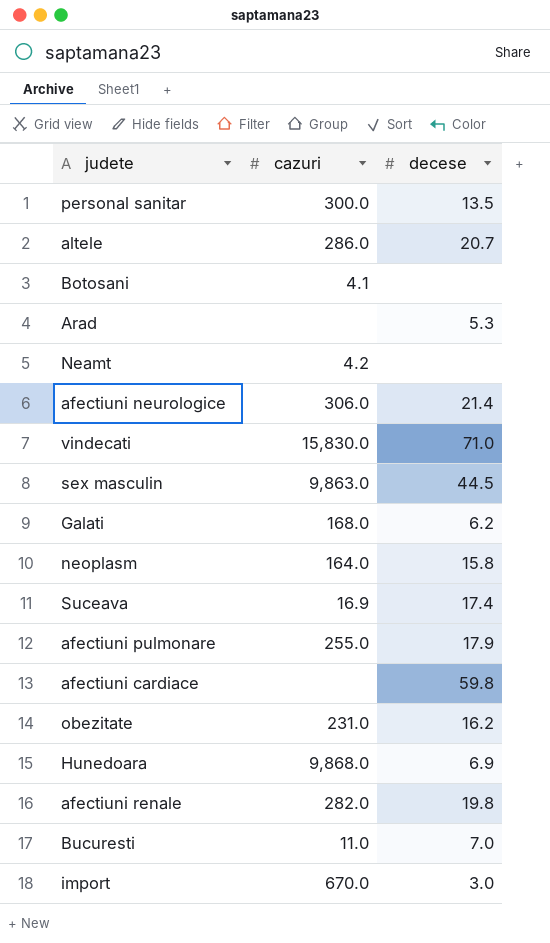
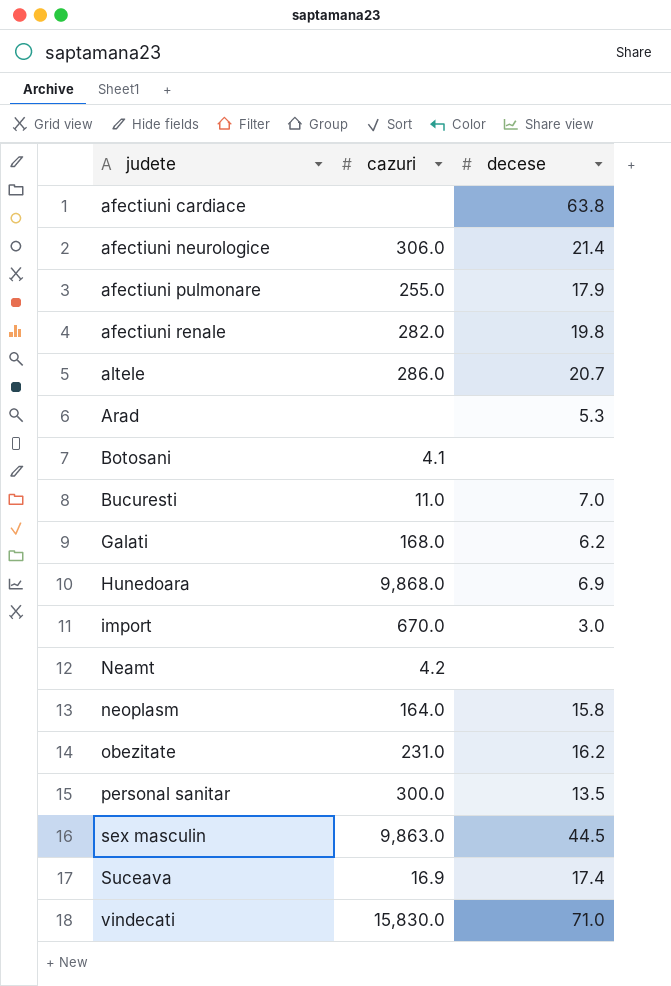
row order: none -> judete ascending
afectiuni cardiace | decese: 59.8 -> 63.8

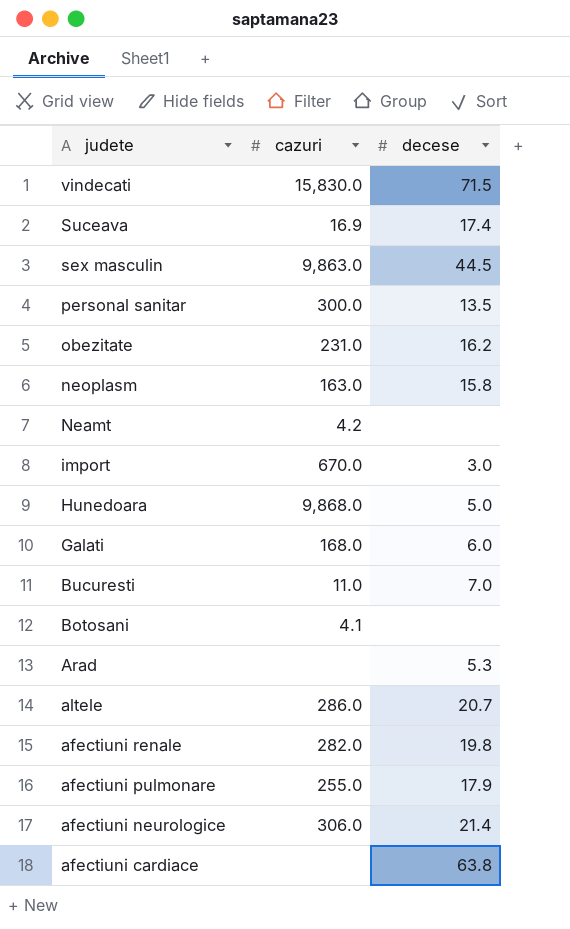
row order: judete ascending -> judete descending
vindecati | decese: 71.0 -> 71.5
neoplasm | cazuri: 164.0 -> 163.0
Hunedoara | decese: 6.9 -> 5.0
Galati | decese: 6.2 -> 6.0

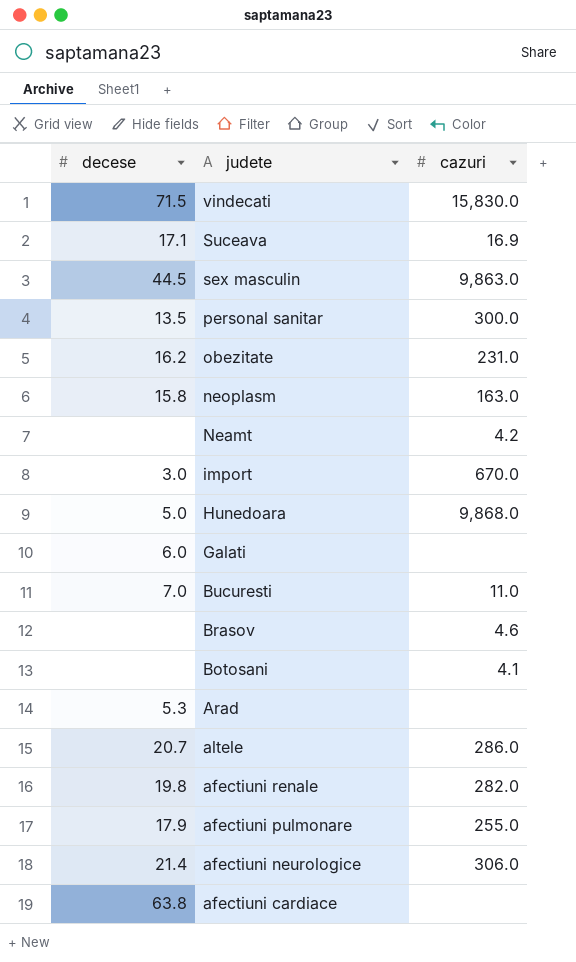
column decese | position: 3 -> 1
Suceava | decese: 17.4 -> 17.1
Galati | cazuri: 168.0 -> none
row Brasov: none -> none | 4.6

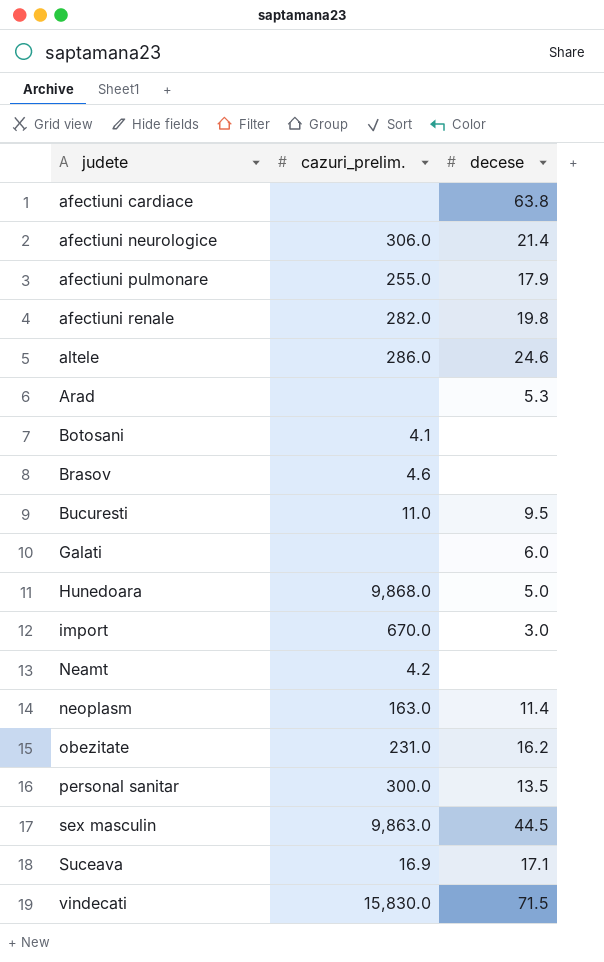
row order: judete descending -> judete ascending
column name: cazuri -> cazuri_prelim.
column decese | position: 1 -> 3
altele | decese: 20.7 -> 24.6
Bucuresti | decese: 7.0 -> 9.5
neoplasm | decese: 15.8 -> 11.4

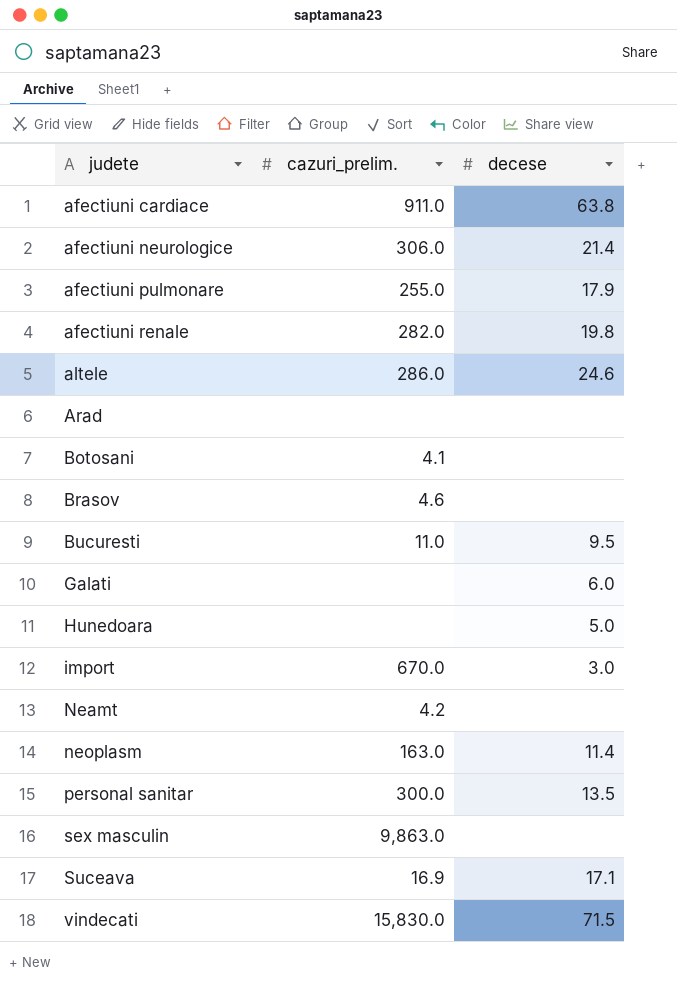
row obezitate: 231.0 | 16.2 -> none
afectiuni cardiace | cazuri_prelim.: none -> 911.0
Arad | decese: 5.3 -> none
Hunedoara | cazuri_prelim.: 9,868.0 -> none
sex masculin | decese: 44.5 -> none

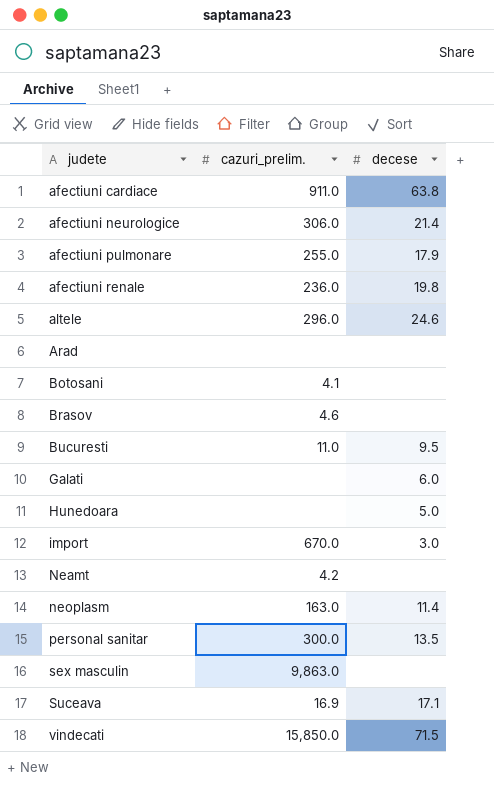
afectiuni renale | cazuri_prelim.: 282.0 -> 236.0
altele | cazuri_prelim.: 286.0 -> 296.0
vindecati | cazuri_prelim.: 15,830.0 -> 15,850.0

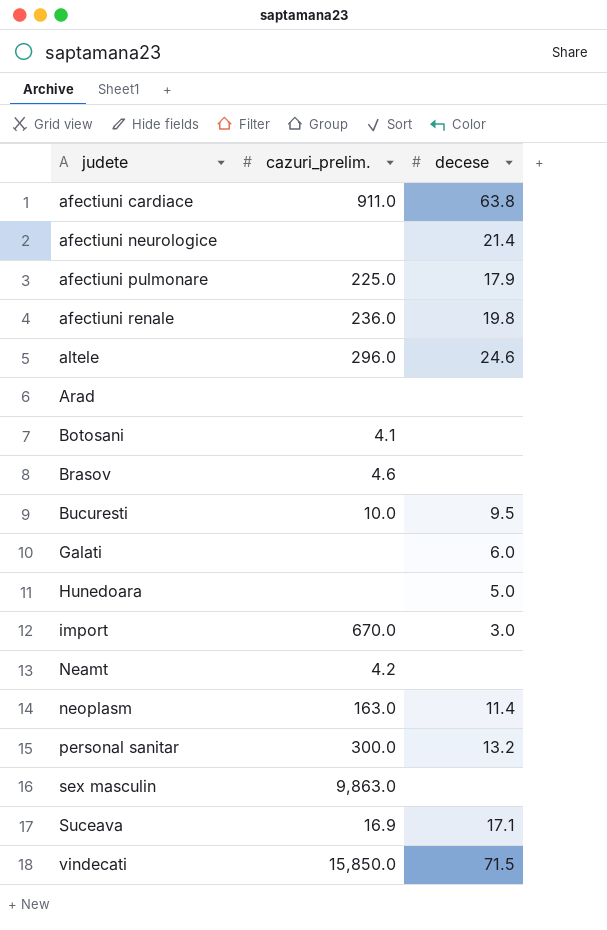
afectiuni neurologice | cazuri_prelim.: 306.0 -> none
afectiuni pulmonare | cazuri_prelim.: 255.0 -> 225.0
Bucuresti | cazuri_prelim.: 11.0 -> 10.0
personal sanitar | decese: 13.5 -> 13.2

